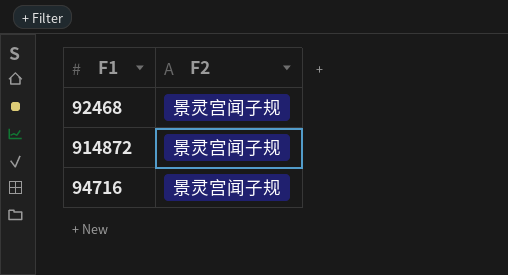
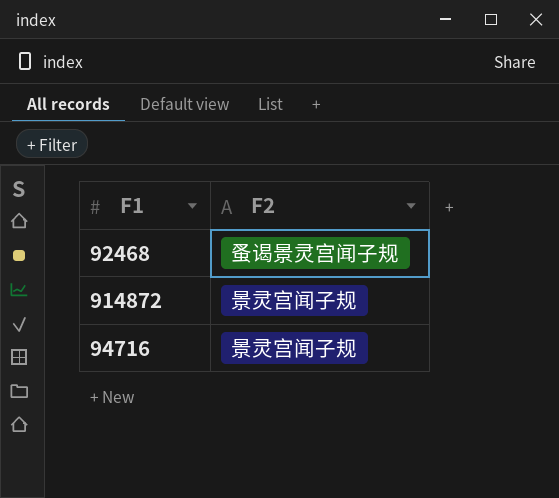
92468 | F2: 景灵宫闻子规 -> 蚤谒景灵宫闻子规

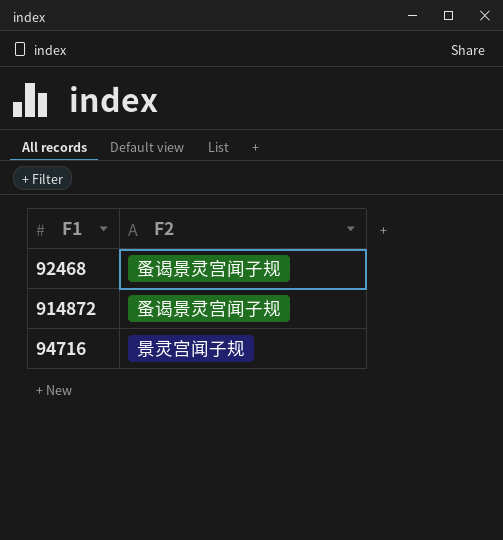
914872 | F2: 景灵宫闻子规 -> 蚤谒景灵宫闻子规

